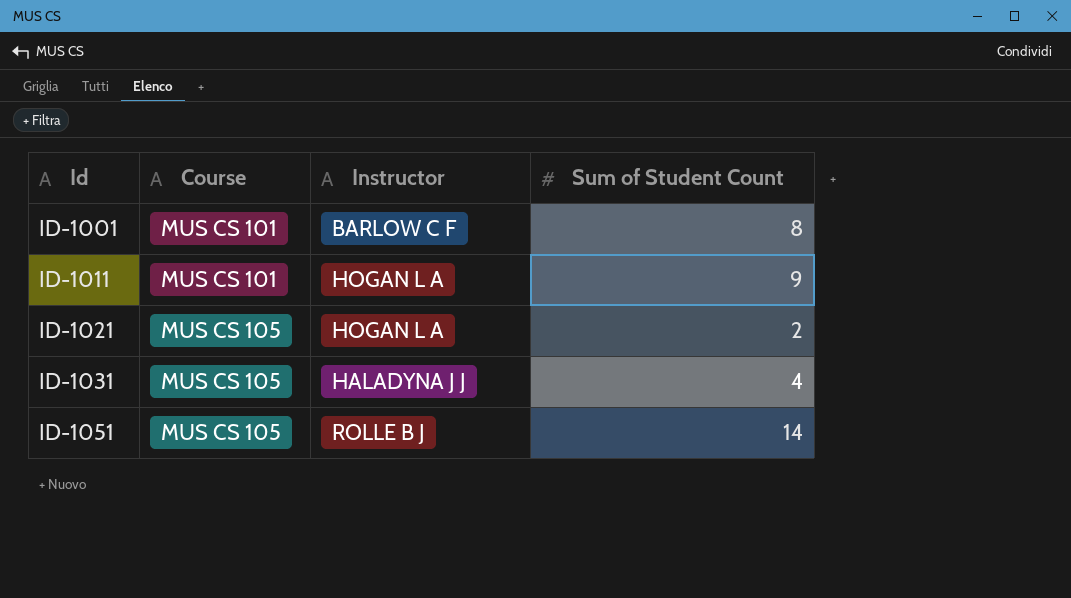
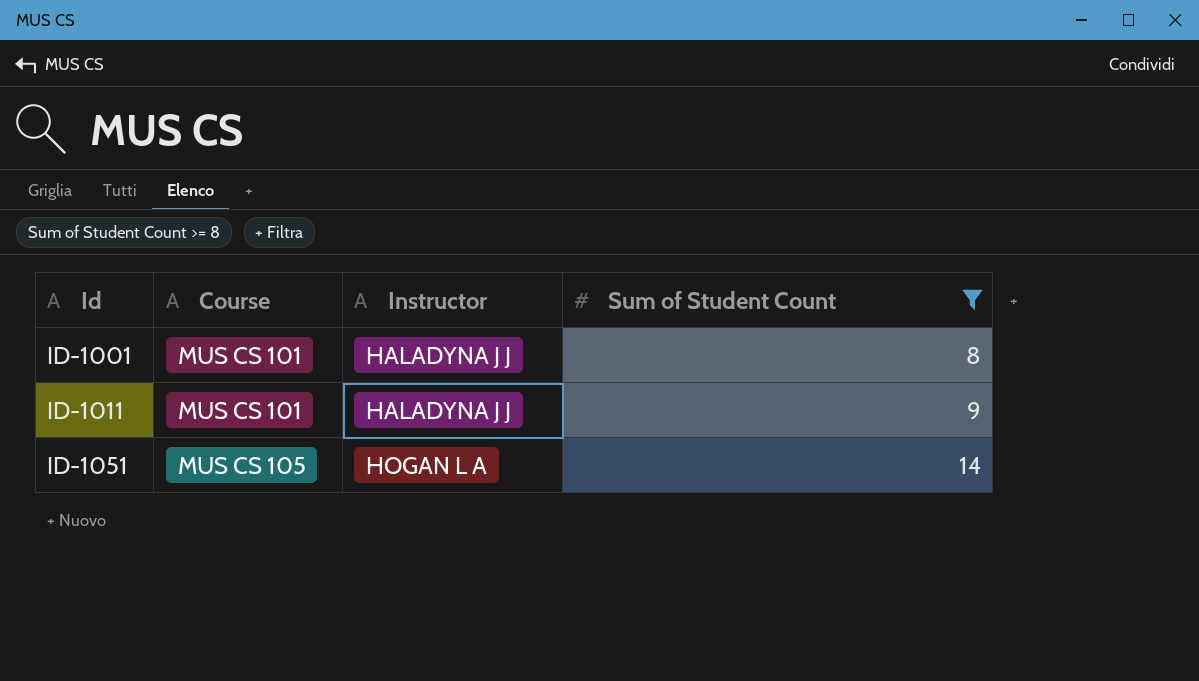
filter: none -> Sum of Student Count >= 8
ID-1001 | Instructor: BARLOW C F -> HALADYNA J J
ID-1011 | Instructor: HOGAN L A -> HALADYNA J J
ID-1051 | Instructor: ROLLE B J -> HOGAN L A

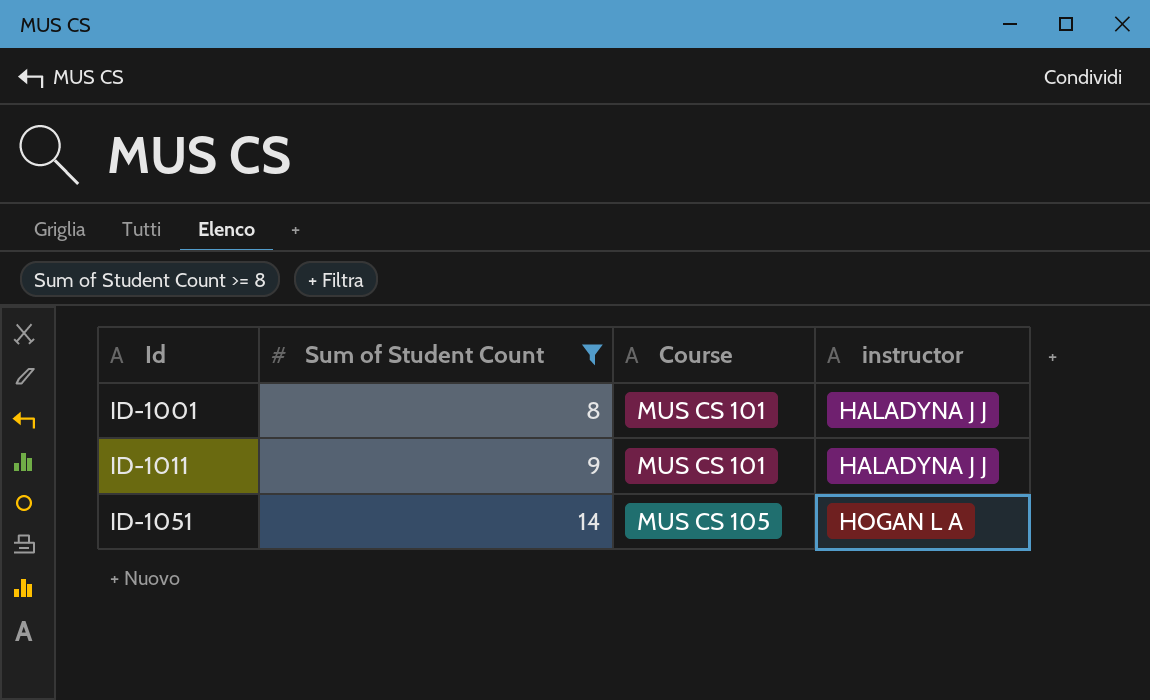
column Sum of Student Count | position: 4 -> 2
column name: Instructor -> instructor

